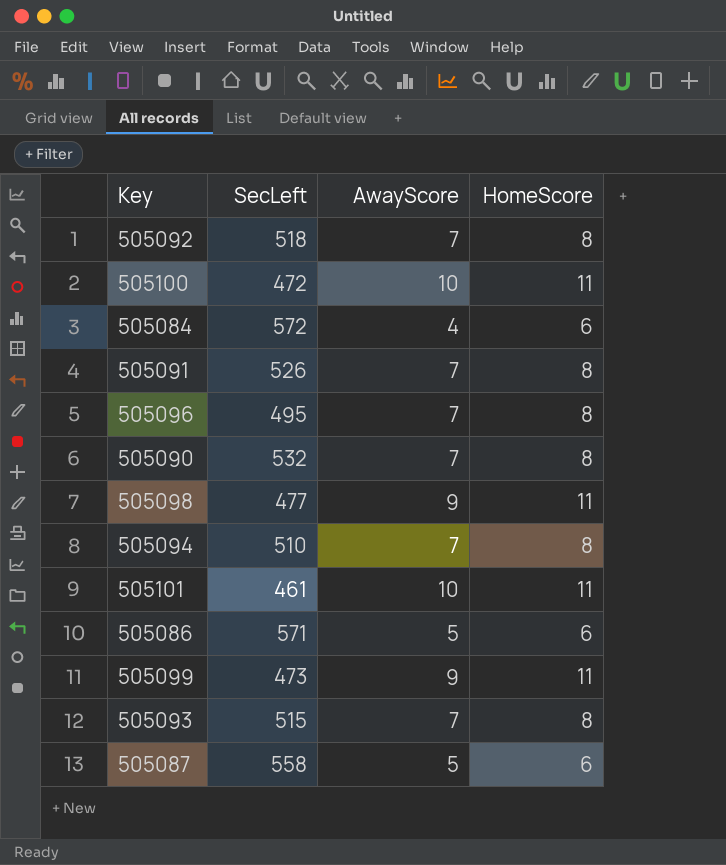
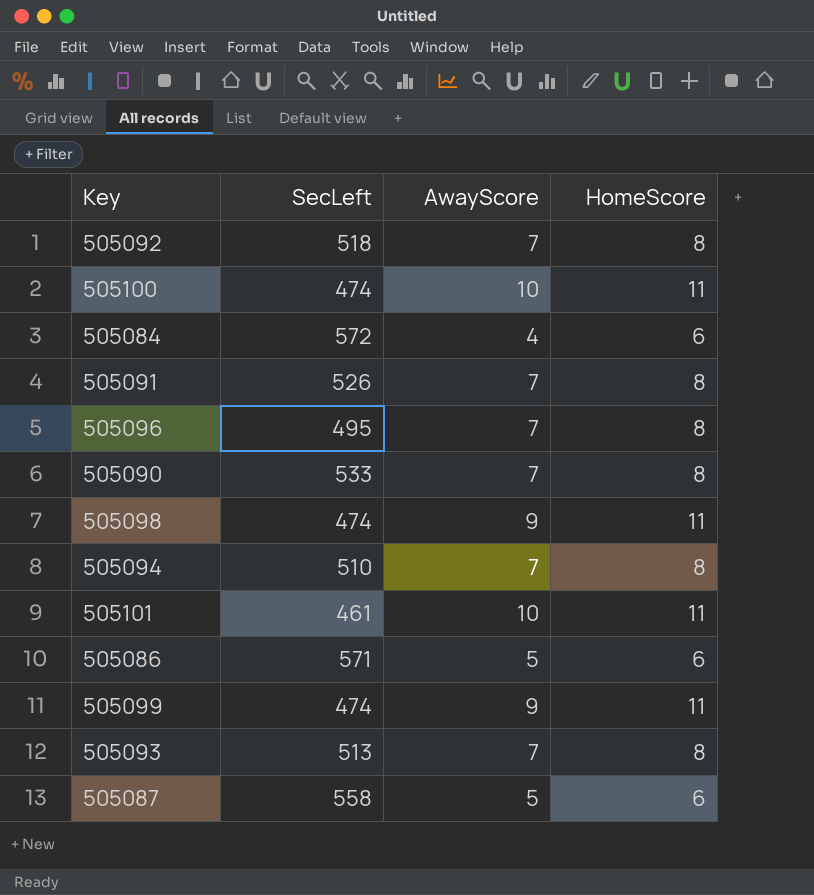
505100 | SecLeft: 472 -> 474
505090 | SecLeft: 532 -> 533
505098 | SecLeft: 477 -> 474
505099 | SecLeft: 473 -> 474
505093 | SecLeft: 515 -> 513

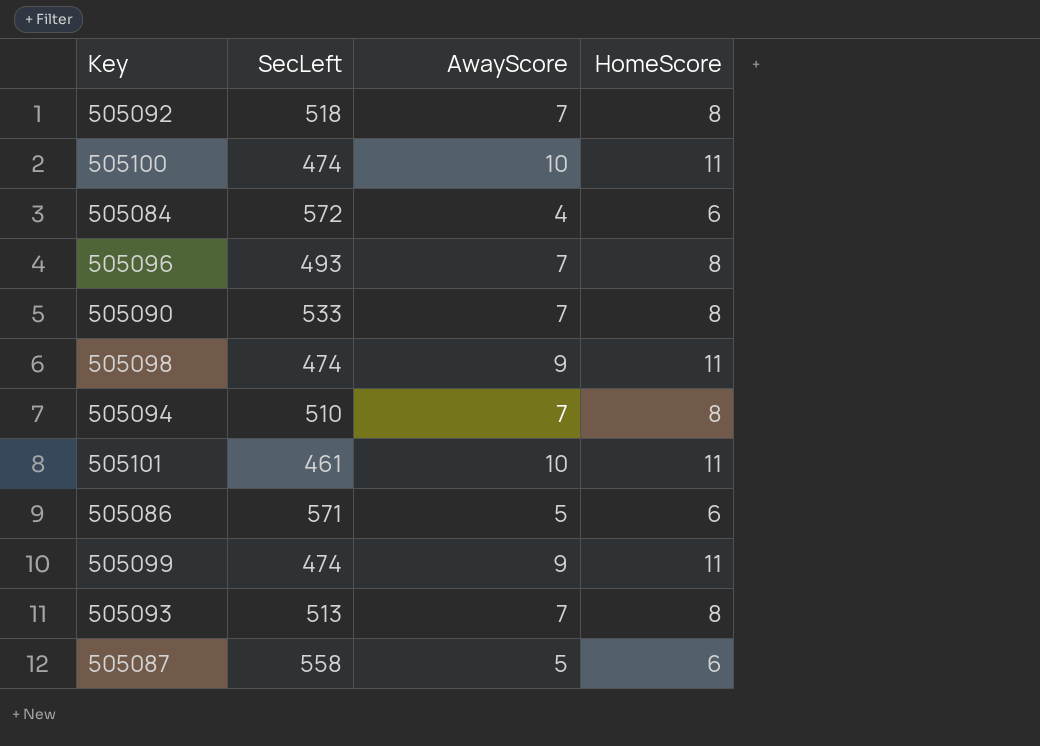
row 505091: 526 | 7 | 8 -> none
505096 | SecLeft: 495 -> 493

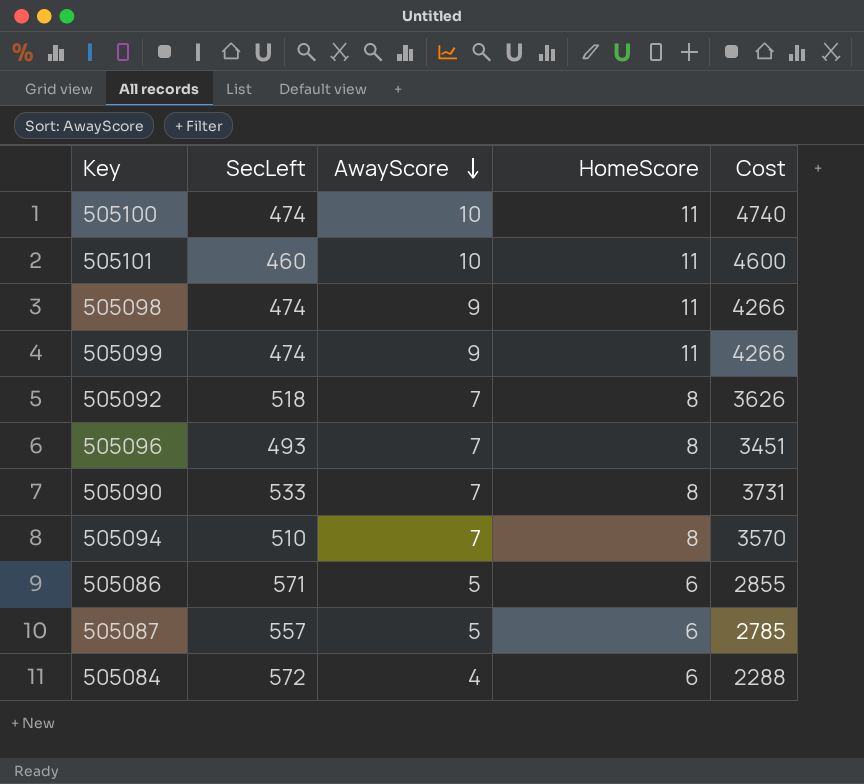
row order: none -> AwayScore descending
column Cost | formula: none -> [SecLeft] * [AwayScore]
row 505093: 513 | 7 | 8 -> none
505101 | SecLeft: 461 -> 460
505087 | SecLeft: 558 -> 557

